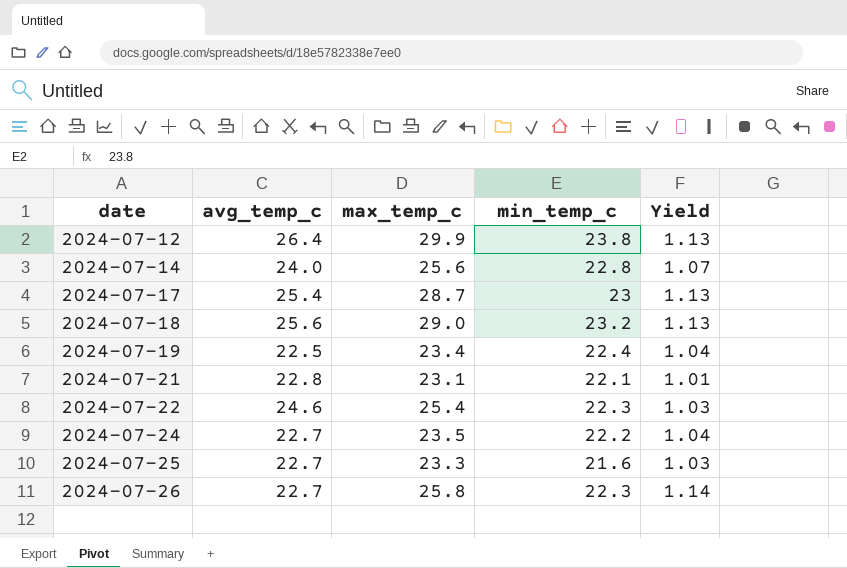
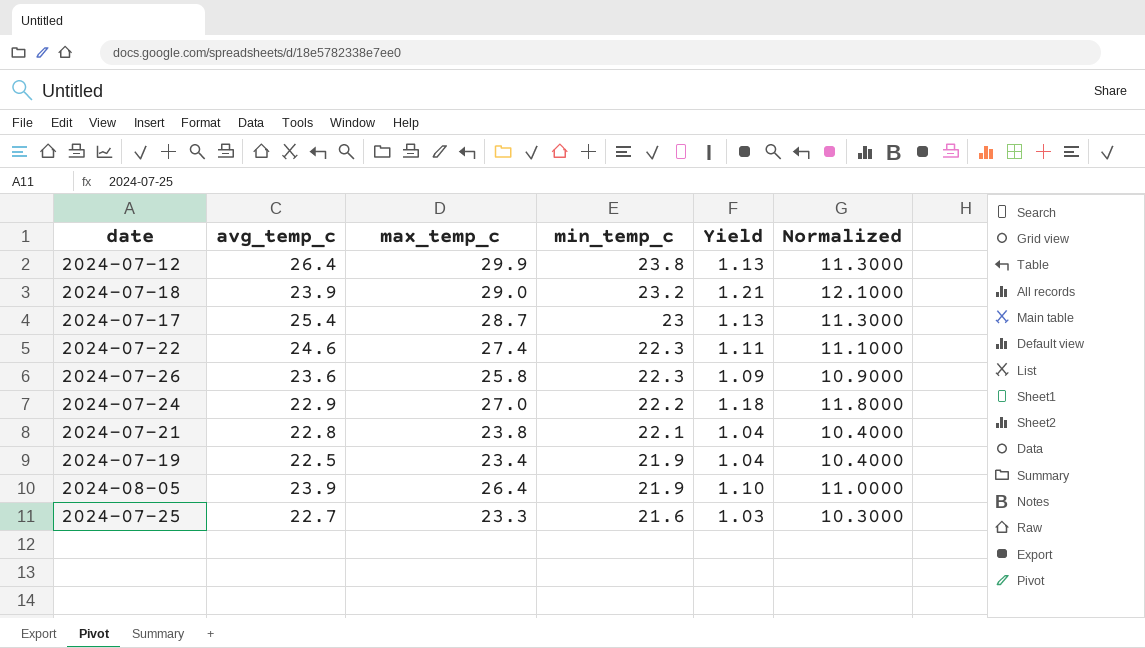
row order: date ascending -> min_temp_c descending
column Normalized | formula: none -> [Yield] * 10
row 2024-07-14: 24.0 | 25.6 | 22.8 | 1.07 -> none
2024-07-18 | avg_temp_c: 25.6 -> 23.9
2024-07-18 | Yield: 1.13 -> 1.21
2024-07-22 | max_temp_c: 25.4 -> 27.4
2024-07-22 | Yield: 1.03 -> 1.11
2024-07-26 | avg_temp_c: 22.7 -> 23.6
2024-07-26 | Yield: 1.14 -> 1.09
2024-07-24 | avg_temp_c: 22.7 -> 22.9
2024-07-24 | max_temp_c: 23.5 -> 27.0
2024-07-24 | Yield: 1.04 -> 1.18
2024-07-21 | max_temp_c: 23.1 -> 23.8
2024-07-21 | Yield: 1.01 -> 1.04
2024-07-19 | min_temp_c: 22.4 -> 21.9
row 2024-08-05: none -> 23.9 | 26.4 | 21.9 | 1.10 | 11.0000

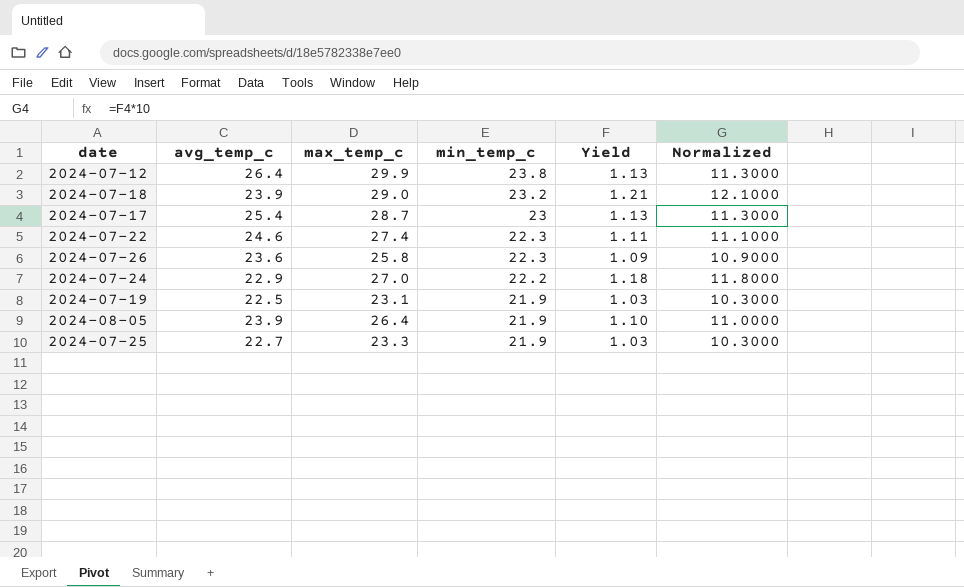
row 2024-07-21: 22.8 | 23.8 | 22.1 | 1.04 | 10.4000 -> none
2024-07-19 | max_temp_c: 23.4 -> 23.1
2024-07-19 | Yield: 1.04 -> 1.03
2024-07-19 | Normalized: 10.4000 -> 10.3000
2024-07-25 | min_temp_c: 21.6 -> 21.9

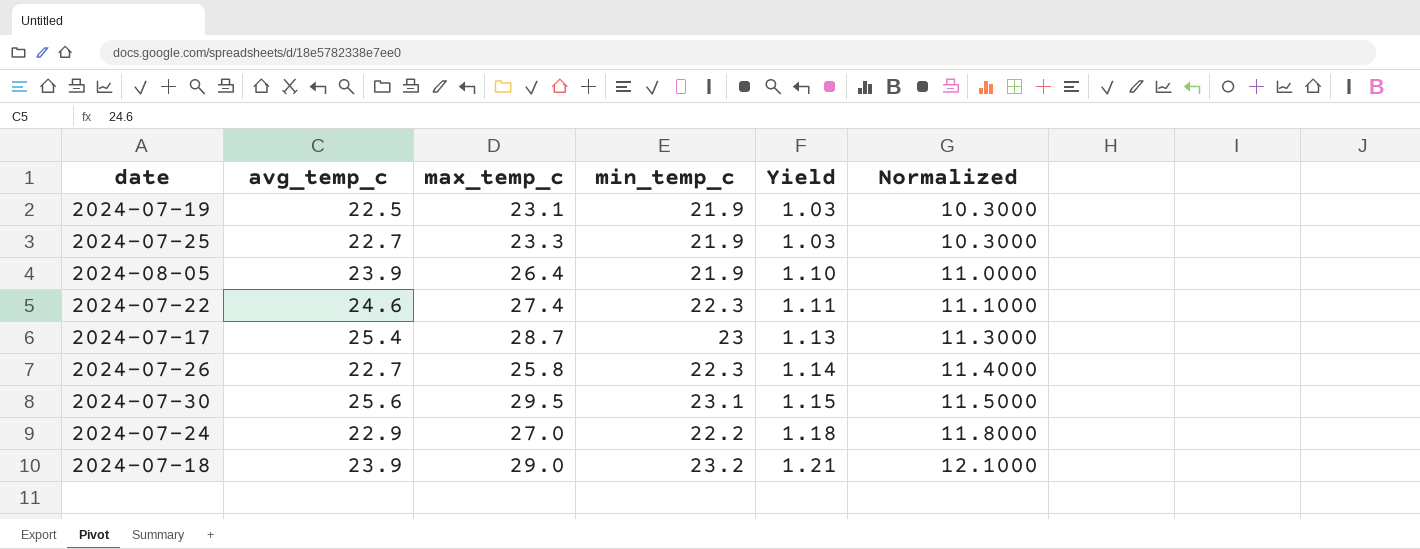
row order: min_temp_c descending -> Yield ascending
row 2024-07-12: 26.4 | 29.9 | 23.8 | 1.13 | 11.3000 -> none
2024-07-26 | avg_temp_c: 23.6 -> 22.7
2024-07-26 | Yield: 1.09 -> 1.14
2024-07-26 | Normalized: 10.9000 -> 11.4000
row 2024-07-30: none -> 25.6 | 29.5 | 23.1 | 1.15 | 11.5000

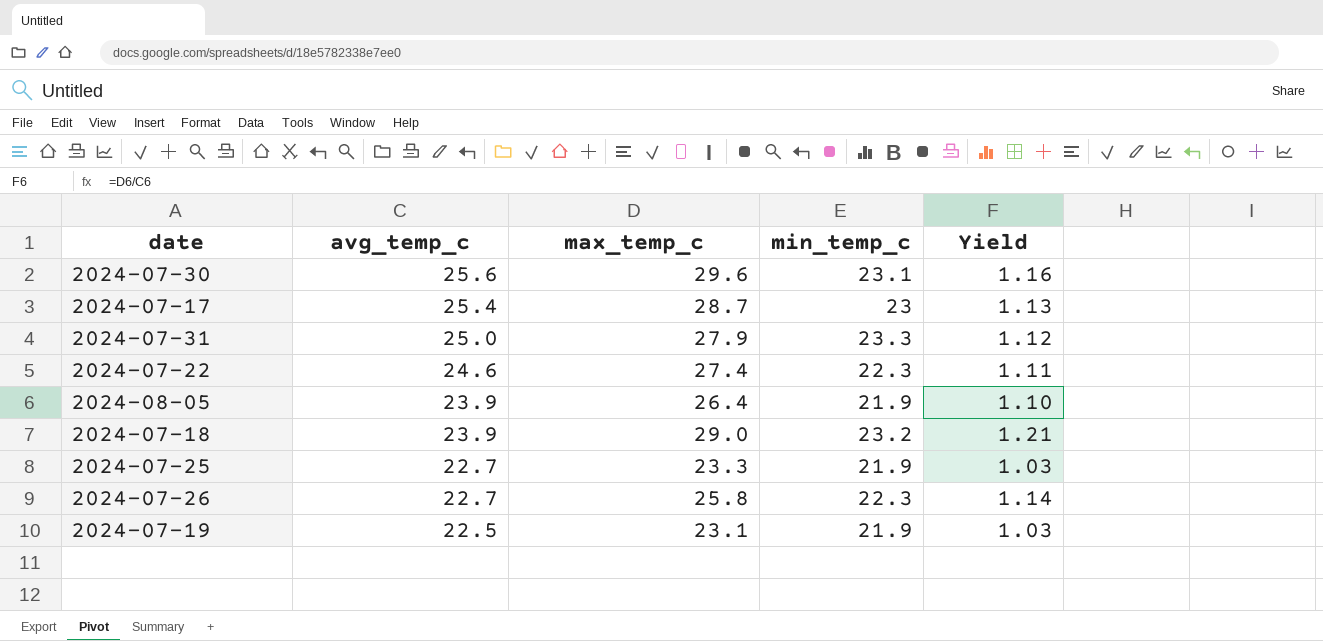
row order: Yield ascending -> avg_temp_c descending
column Normalized | formula: [Yield] * 10 -> none
row 2024-07-24: 22.9 | 27.0 | 22.2 | 1.18 | 11.8000 -> none
2024-07-30 | max_temp_c: 29.5 -> 29.6
2024-07-30 | Yield: 1.15 -> 1.16
row 2024-07-31: none -> 25.0 | 27.9 | 23.3 | 1.12

